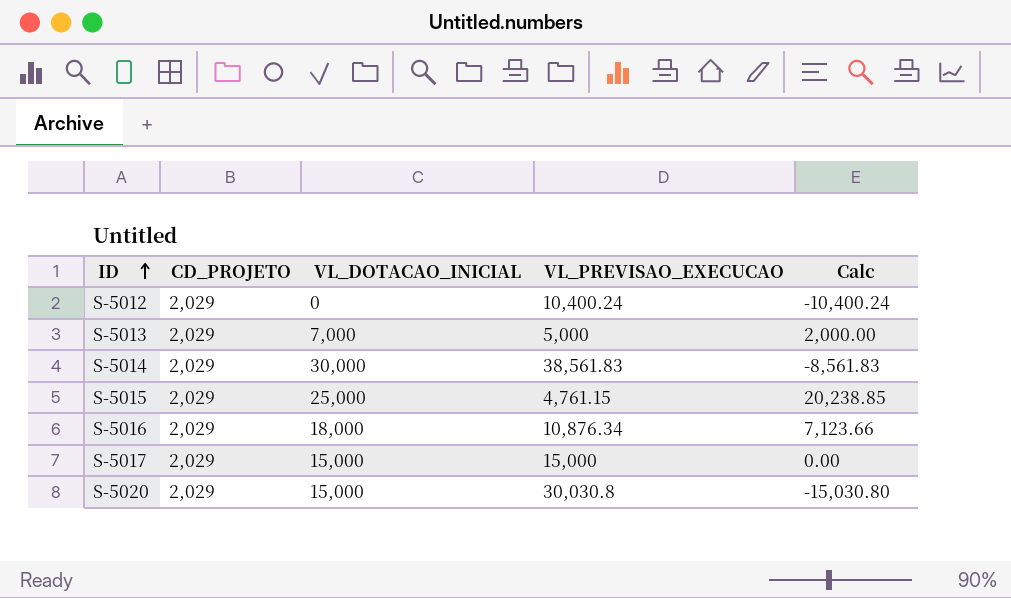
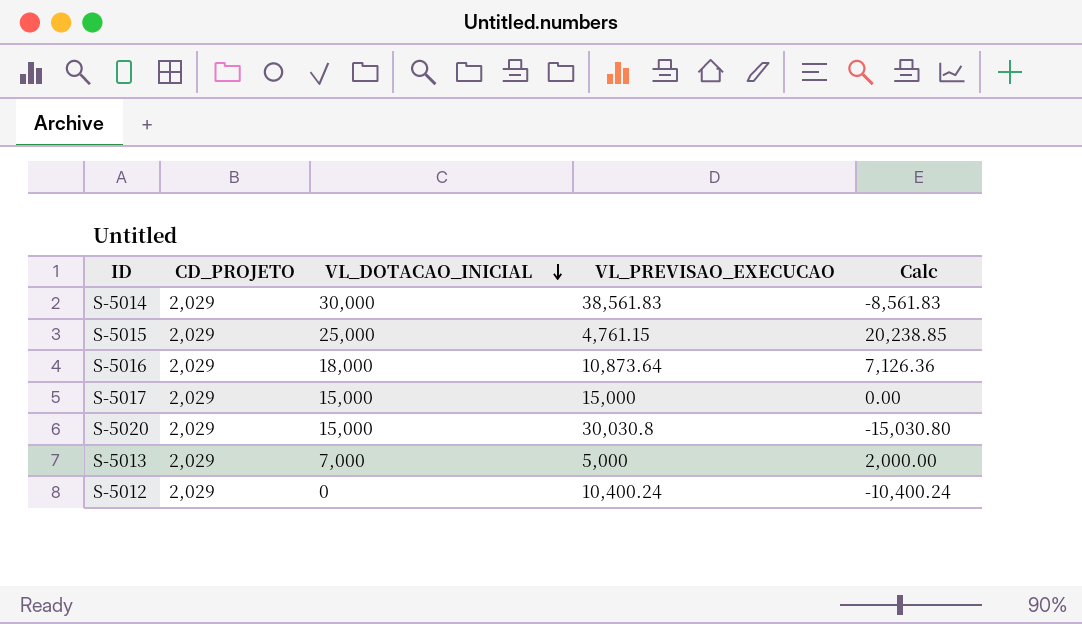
row order: ID ascending -> VL_DOTACAO_INICIAL descending
S-5016 | VL_PREVISAO_EXECUCAO: 10,876.34 -> 10,873.64
S-5016 | Calc: 7,123.66 -> 7,126.36

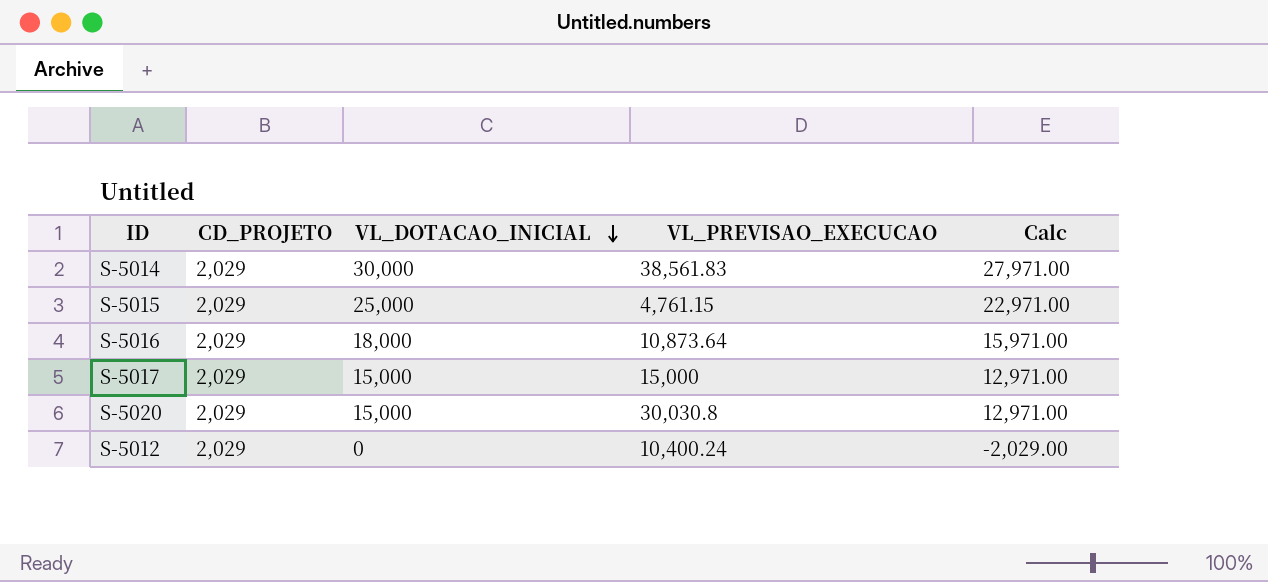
column Calc | formula: [VL_DOTACAO_INICIAL] - [VL_PREVISAO_EXECUCAO] -> [VL_DOTACAO_INICIAL] - [CD_PROJETO]
row S-5013: 2,029 | 7,000 | 5,000 | 2,000.00 -> none

